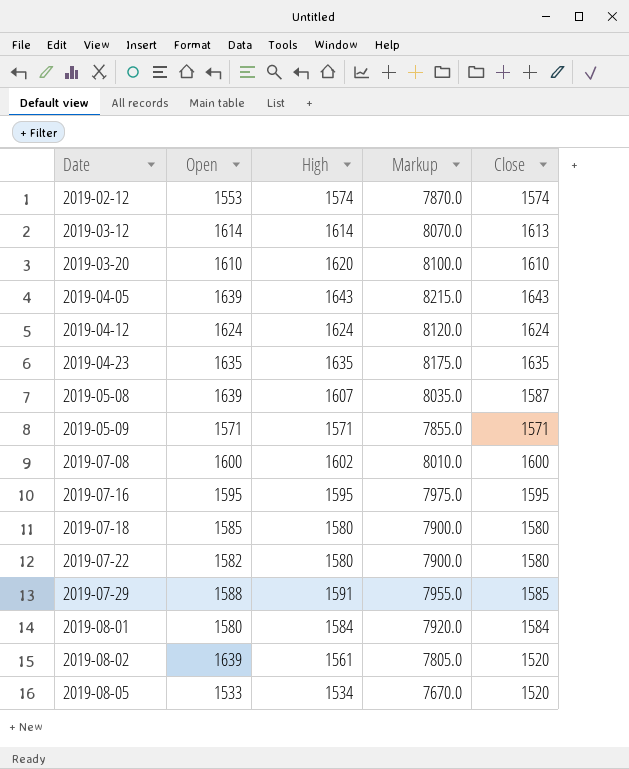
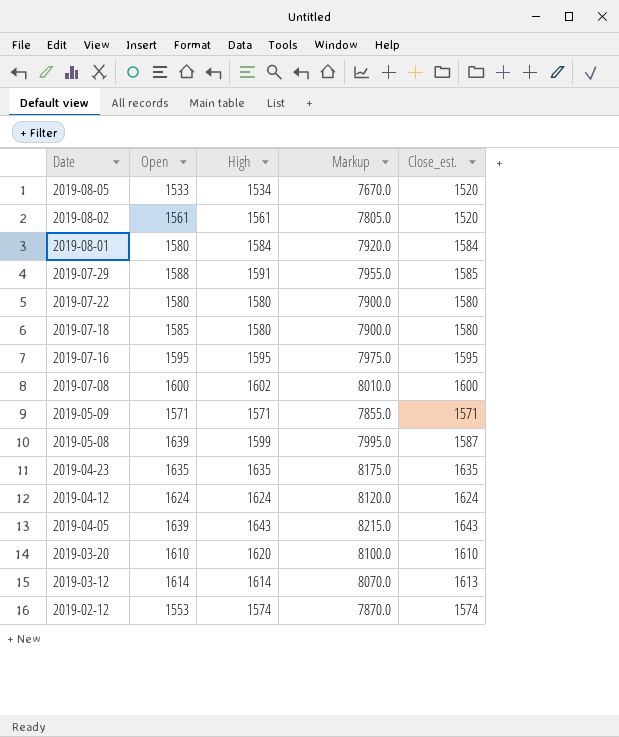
row order: Date ascending -> Date descending
column name: Close -> Close_est.
2019-08-02 | Open: 1639 -> 1561
2019-07-22 | Open: 1582 -> 1580
2019-05-08 | High: 1607 -> 1599
2019-05-08 | Markup: 8035.0 -> 7995.0

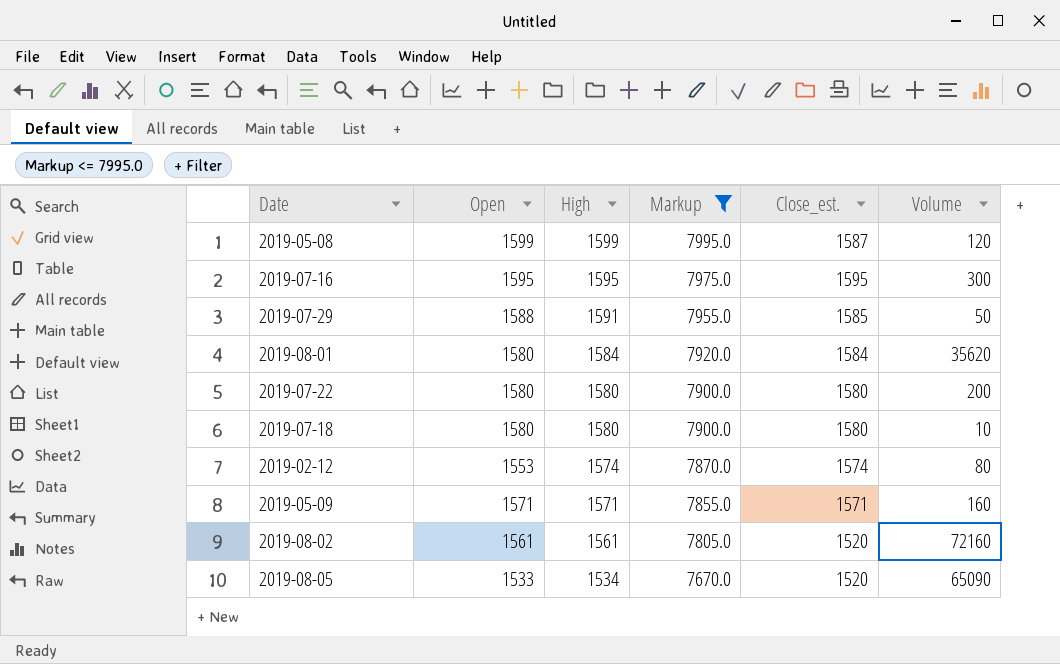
filter: none -> Markup <= 7995.0
row order: Date descending -> High descending
column Volume | position: none -> 6
2019-05-08 | Open: 1639 -> 1599
2019-07-18 | Open: 1585 -> 1580

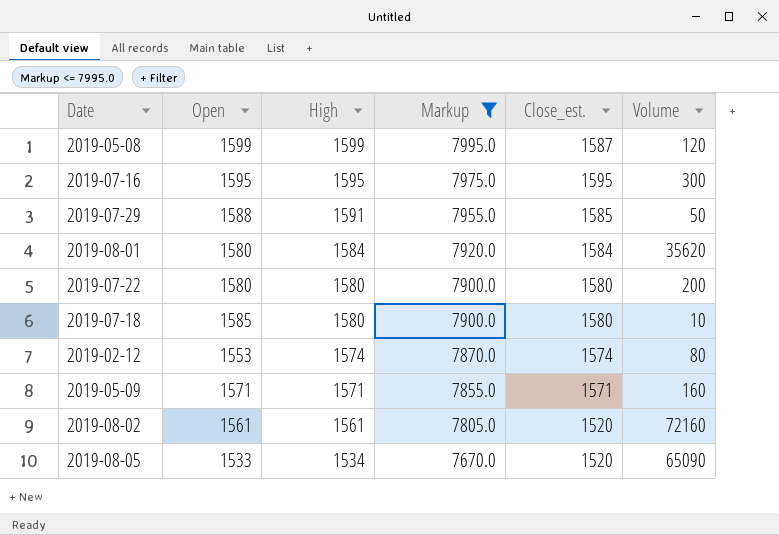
2019-07-18 | Open: 1580 -> 1585

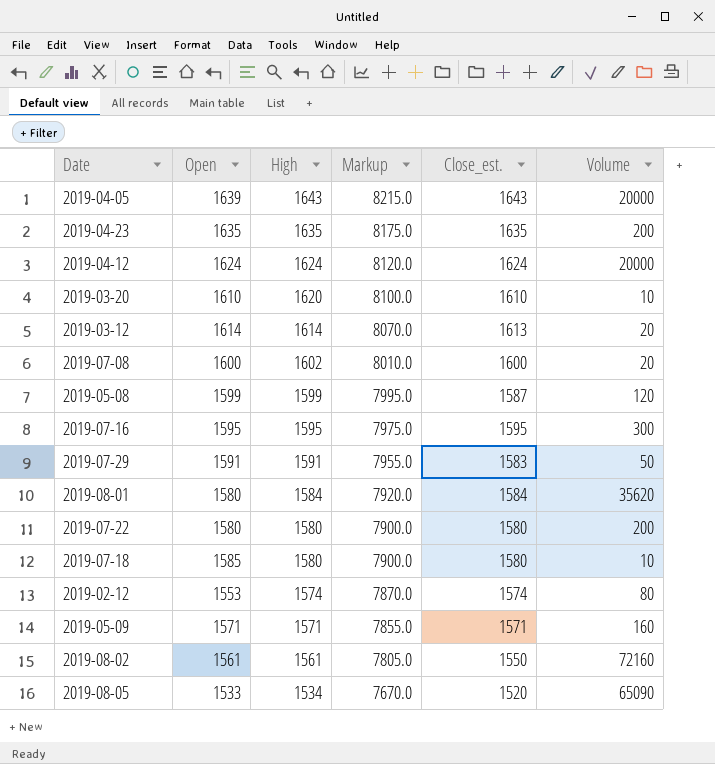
filter: Markup <= 7995.0 -> none
2019-07-29 | Open: 1588 -> 1591
2019-07-29 | Close_est.: 1585 -> 1583
2019-08-02 | Close_est.: 1520 -> 1550

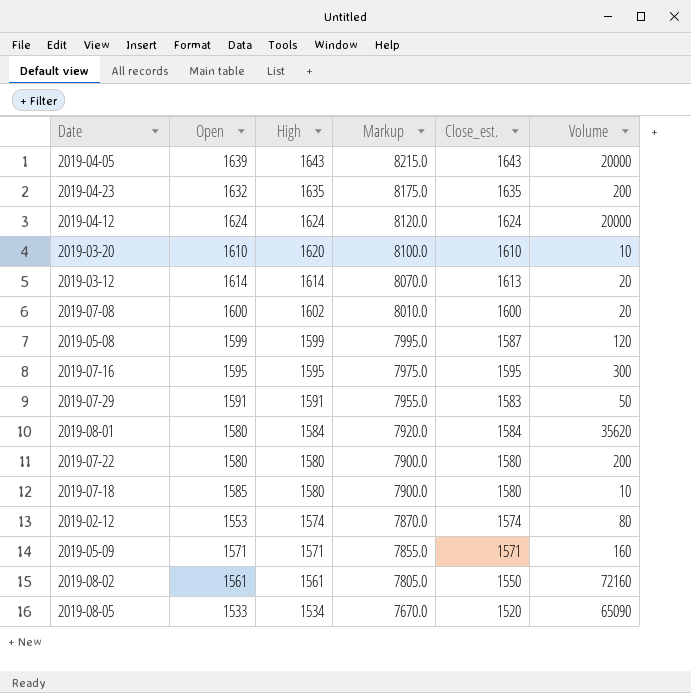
2019-04-23 | Open: 1635 -> 1632

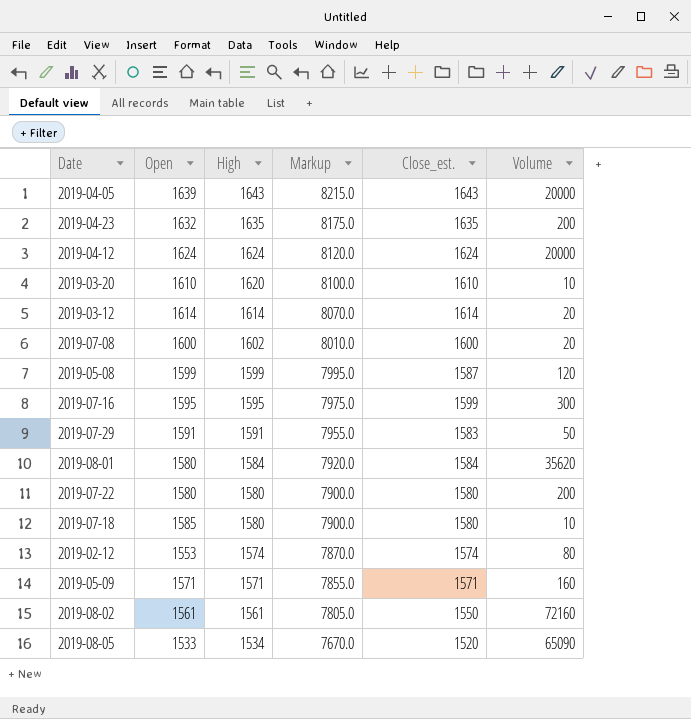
2019-03-12 | Close_est.: 1613 -> 1614
2019-07-16 | Close_est.: 1595 -> 1599

